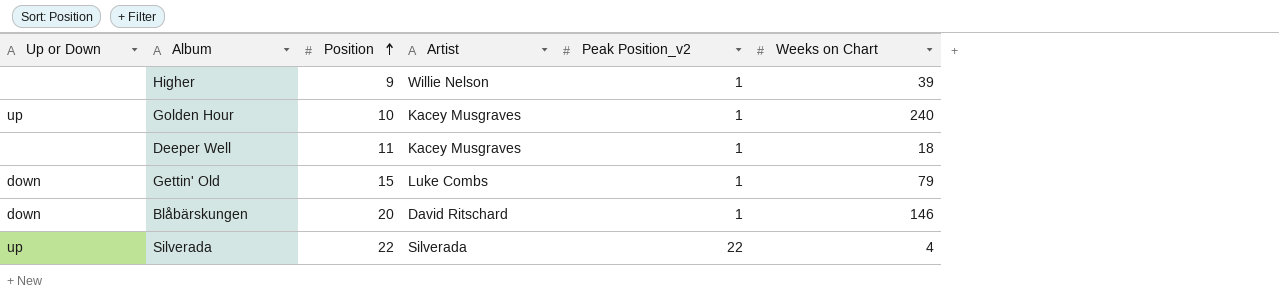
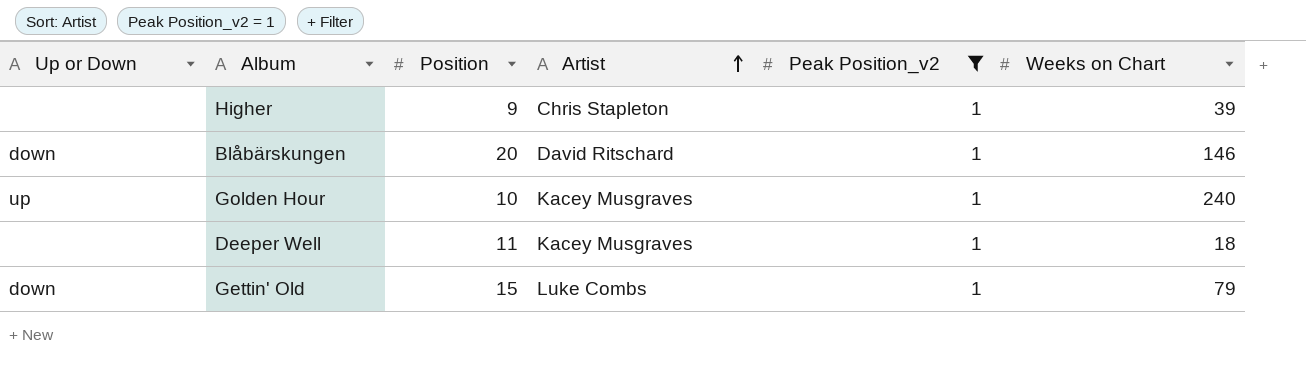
filter: none -> Peak Position_v2 = 1
row order: Position ascending -> Artist ascending
Higher | Artist: Willie Nelson -> Chris Stapleton

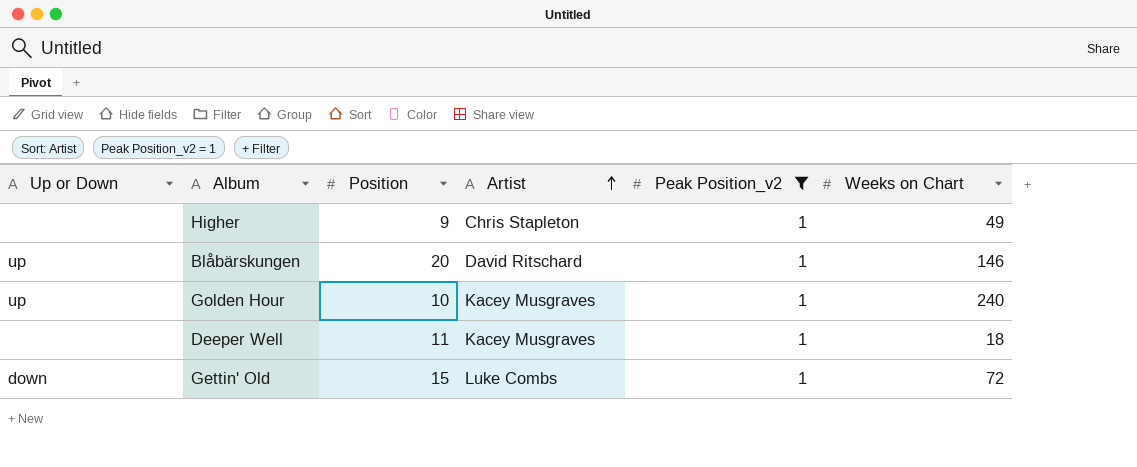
Higher | Weeks on Chart: 39 -> 49
Blåbärskungen | Up or Down: down -> up
Gettin' Old | Weeks on Chart: 79 -> 72

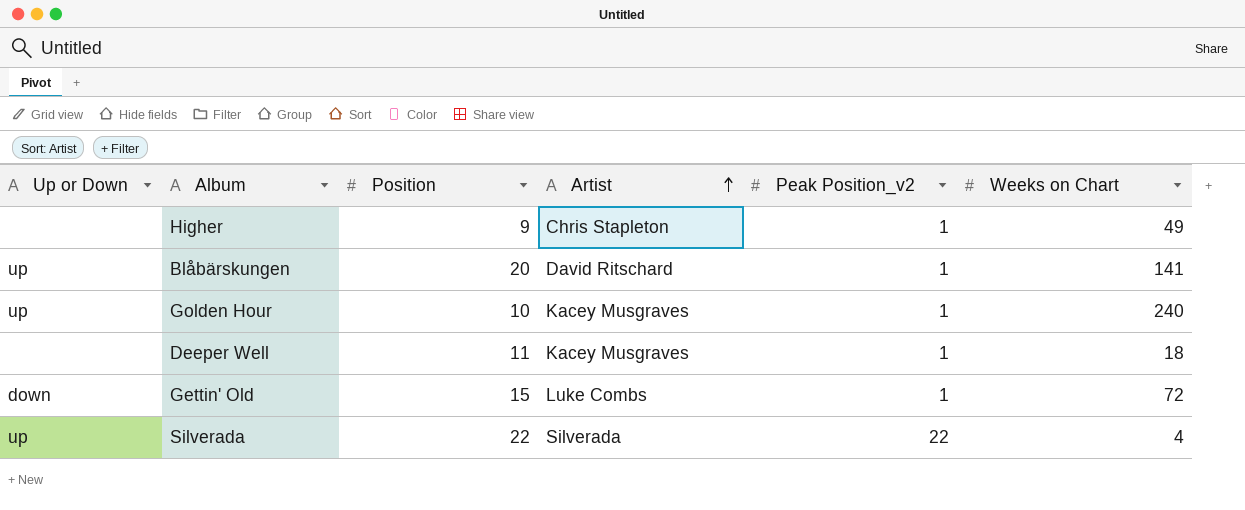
filter: Peak Position_v2 = 1 -> none
Blåbärskungen | Weeks on Chart: 146 -> 141

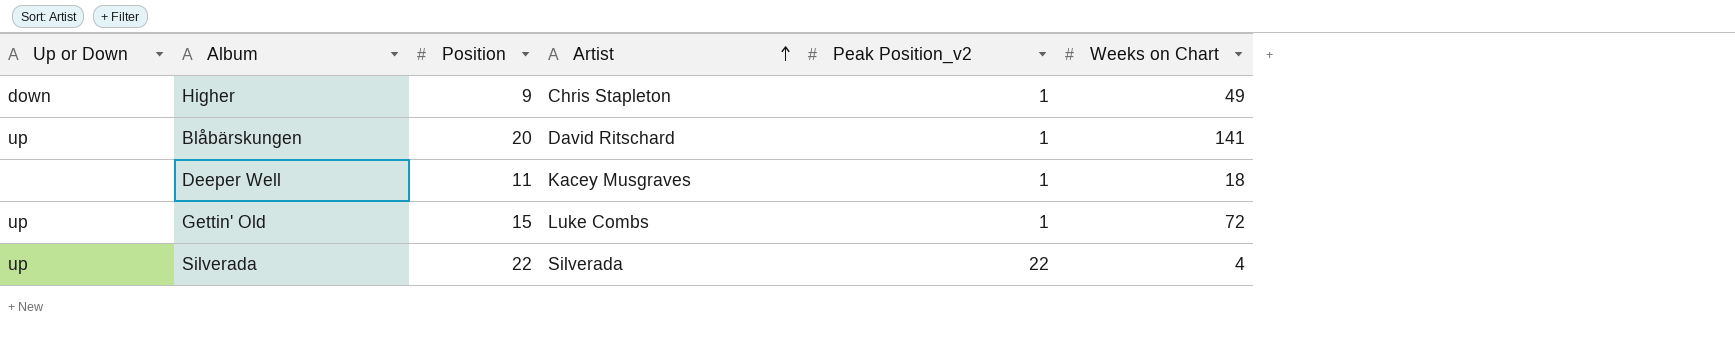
row Golden Hour: up | 10 | Kacey Musgraves | 1 | 240 -> none
Higher | Up or Down: none -> down
Gettin' Old | Up or Down: down -> up

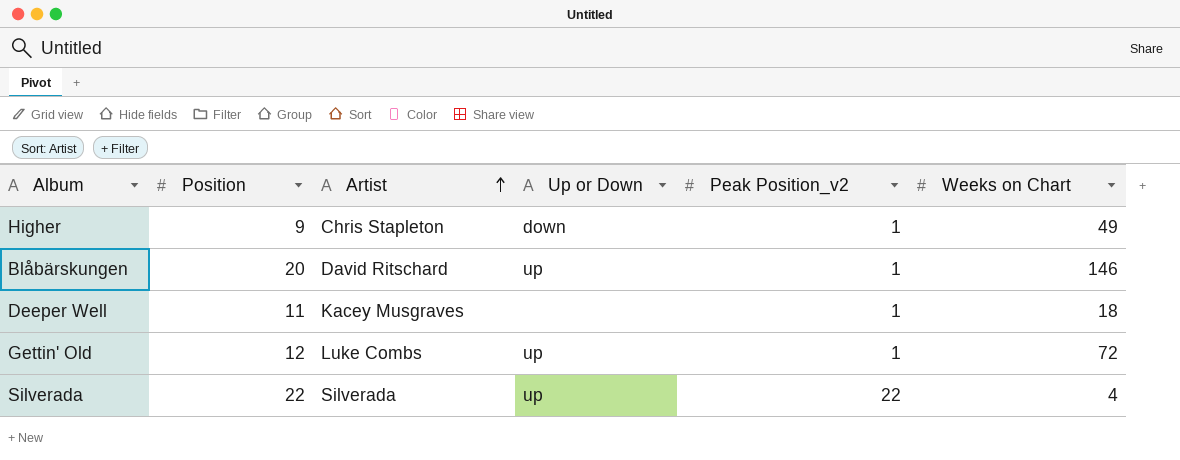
column Up or Down | position: 1 -> 4
Blåbärskungen | Weeks on Chart: 141 -> 146
Gettin' Old | Position: 15 -> 12

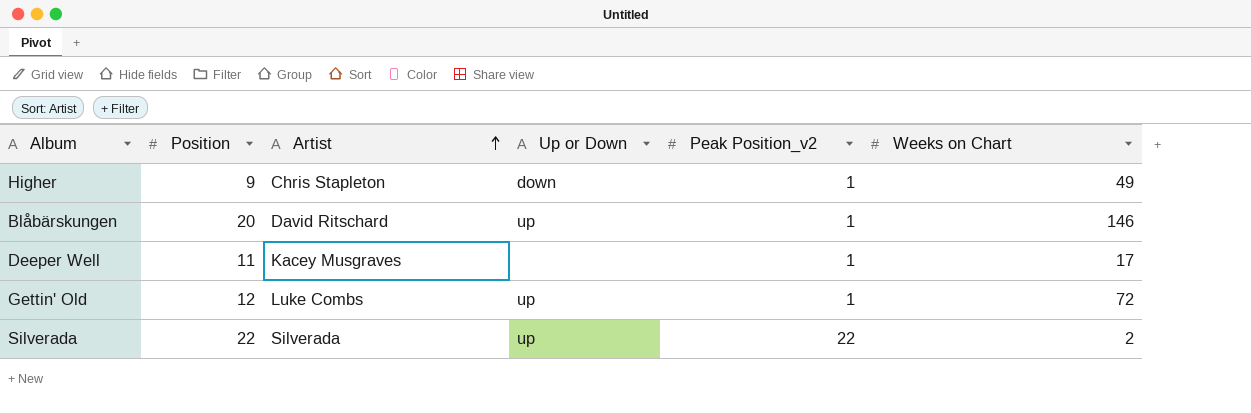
Deeper Well | Weeks on Chart: 18 -> 17
Silverada | Weeks on Chart: 4 -> 2

